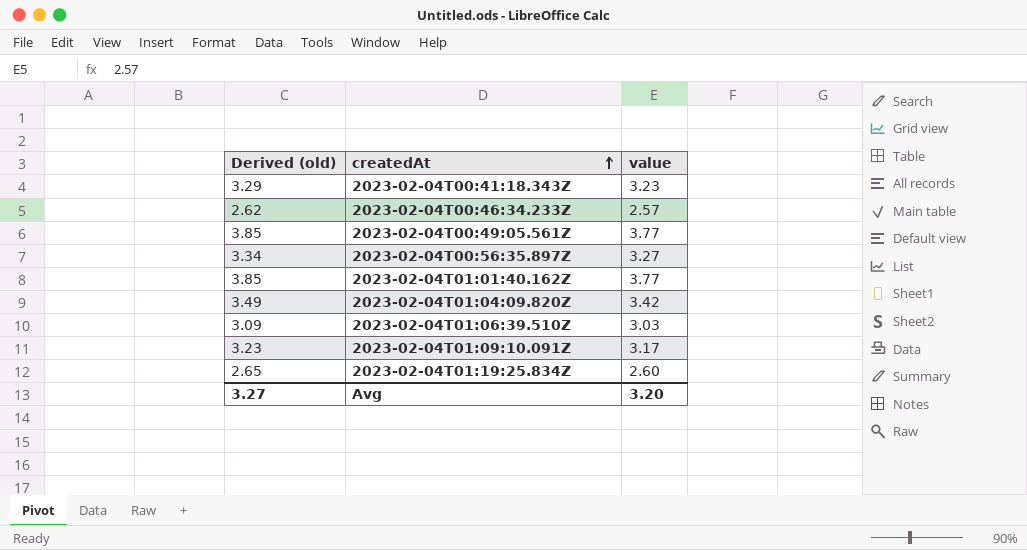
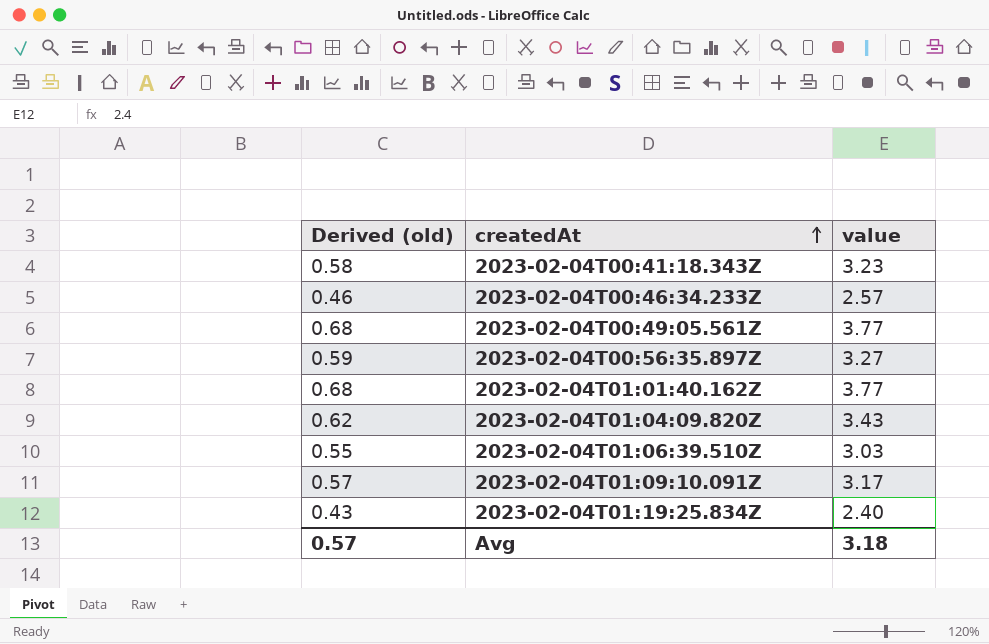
column Derived (old) | formula: [value] * 1.02 -> [value] * 0.18
2023-02-04T01:04:09.820Z | value: 3.42 -> 3.43
2023-02-04T01:19:25.834Z | value: 2.60 -> 2.40
Avg | Derived (old): 3.27 -> 0.57
Avg | value: 3.20 -> 3.18

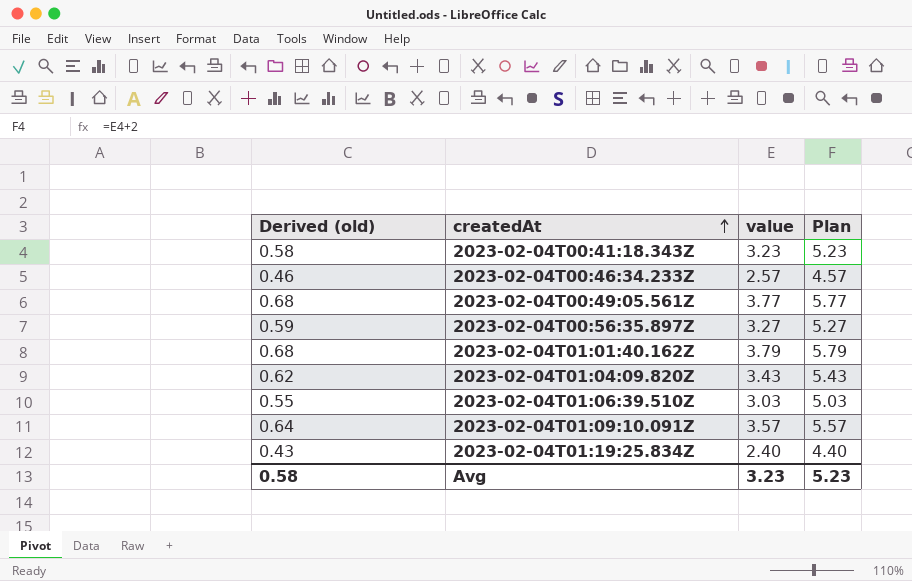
column Plan | formula: none -> [value] + 2
2023-02-04T01:01:40.162Z | value: 3.77 -> 3.79
2023-02-04T01:09:10.091Z | Derived (old): 0.57 -> 0.64
2023-02-04T01:09:10.091Z | value: 3.17 -> 3.57
Avg | Derived (old): 0.57 -> 0.58
Avg | value: 3.18 -> 3.23

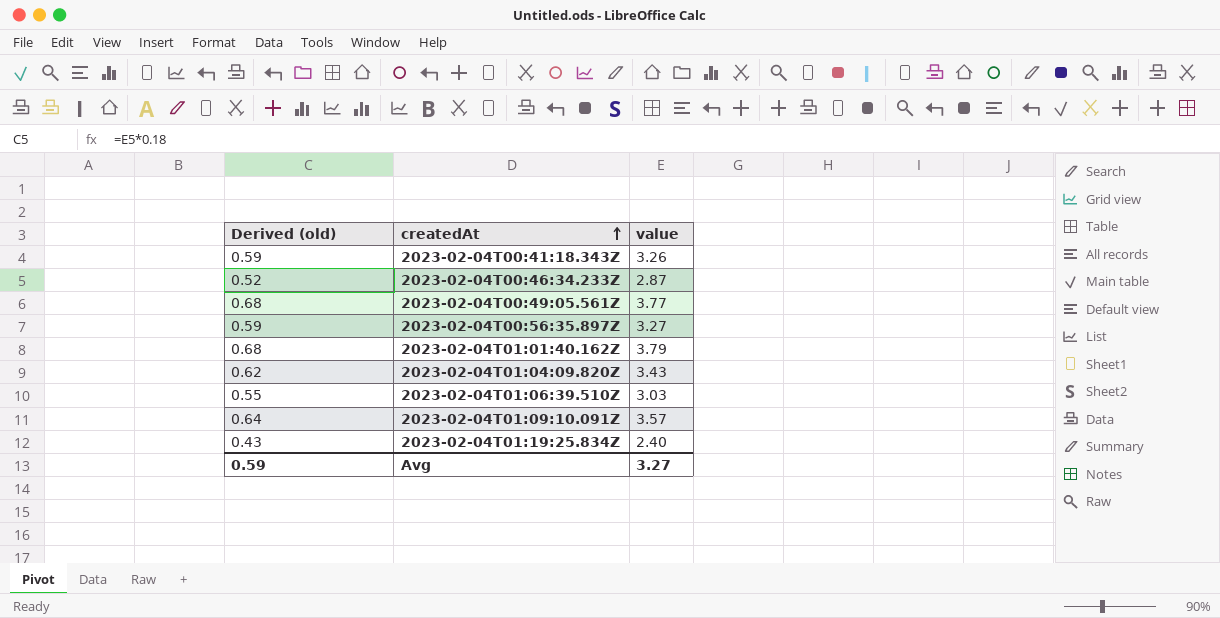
column Plan | formula: [value] + 2 -> none
2023-02-04T00:41:18.343Z | Derived (old): 0.58 -> 0.59
2023-02-04T00:41:18.343Z | value: 3.23 -> 3.26
2023-02-04T00:46:34.233Z | Derived (old): 0.46 -> 0.52
2023-02-04T00:46:34.233Z | value: 2.57 -> 2.87
Avg | Derived (old): 0.58 -> 0.59
Avg | value: 3.23 -> 3.27

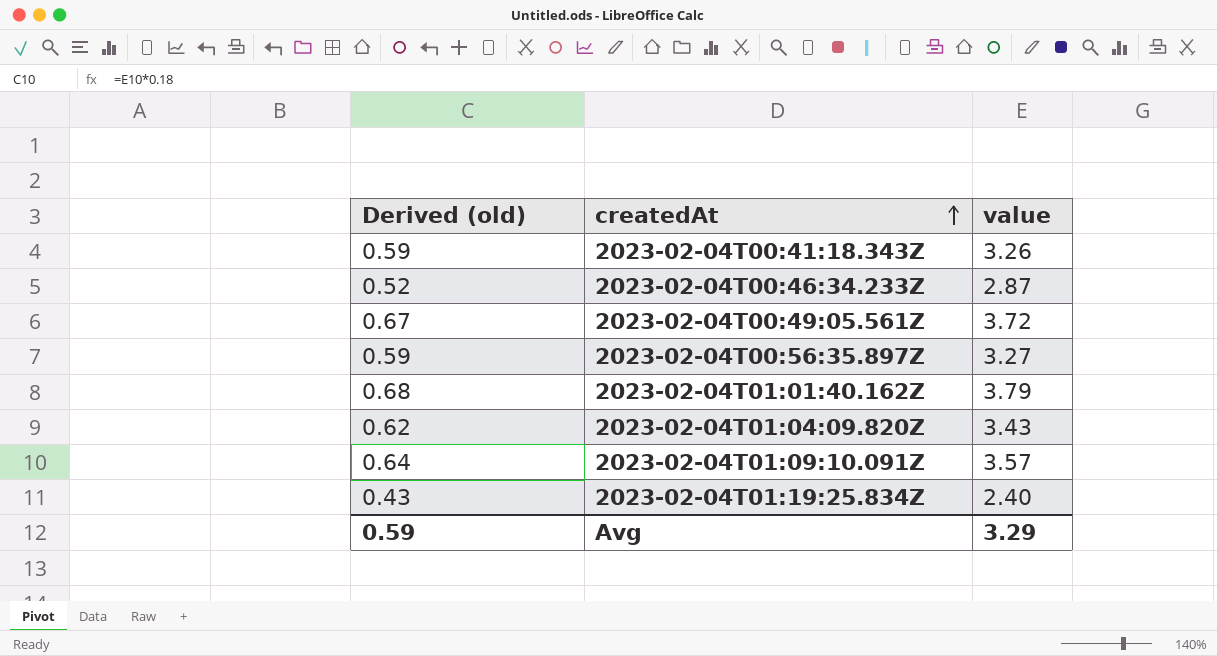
row 2023-02-04T01:06:39.510Z: 0.55 | 3.03 -> none
2023-02-04T00:49:05.561Z | Derived (old): 0.68 -> 0.67
2023-02-04T00:49:05.561Z | value: 3.77 -> 3.72
Avg | value: 3.27 -> 3.29

